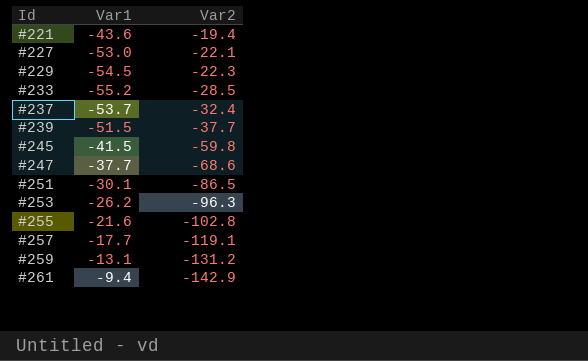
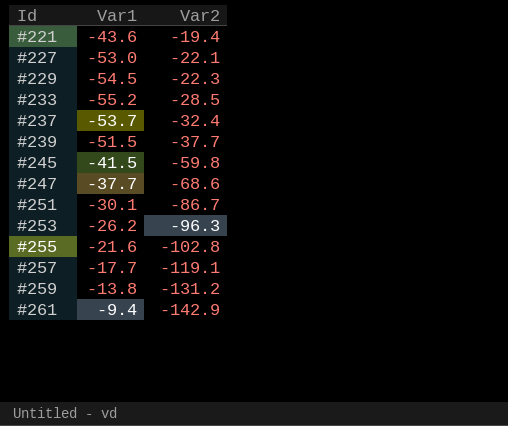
#251 | Var2: -86.5 -> -86.7
#259 | Var1: -13.1 -> -13.8

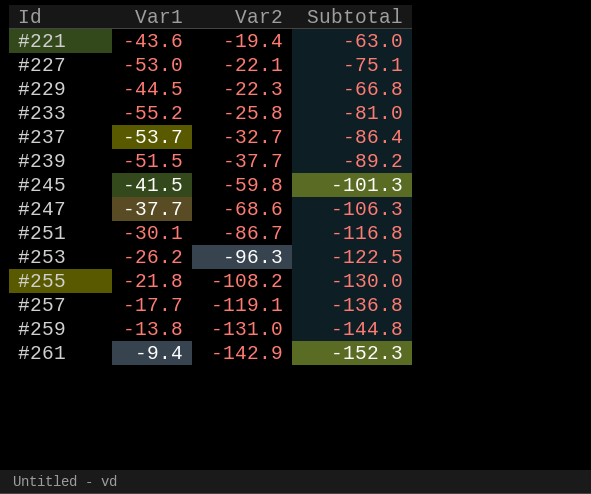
column Subtotal | formula: none -> [Var1] + [Var2]
#229 | Var1: -54.5 -> -44.5
#233 | Var2: -28.5 -> -25.8
#237 | Var2: -32.4 -> -32.7
#255 | Var1: -21.6 -> -21.8
#255 | Var2: -102.8 -> -108.2
#259 | Var2: -131.2 -> -131.0

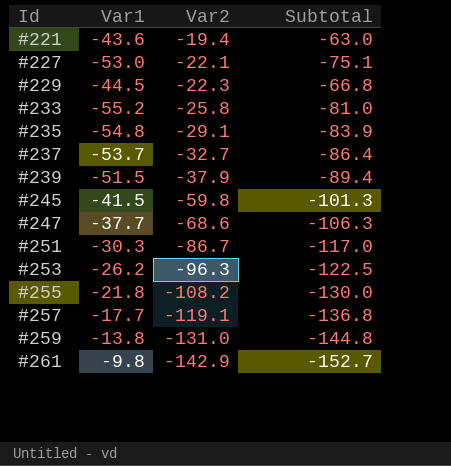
row #235: none -> -54.8 | -29.1 | -83.9
#239 | Var2: -37.7 -> -37.9
#239 | Subtotal: -89.2 -> -89.4
#251 | Var1: -30.1 -> -30.3
#251 | Subtotal: -116.8 -> -117.0
#261 | Var1: -9.4 -> -9.8
#261 | Subtotal: -152.3 -> -152.7

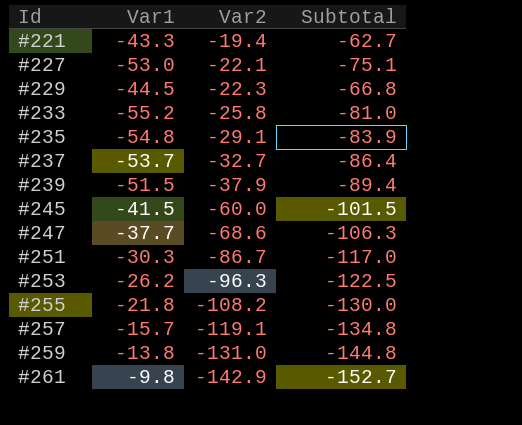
#221 | Var1: -43.6 -> -43.3
#221 | Subtotal: -63.0 -> -62.7
#245 | Var2: -59.8 -> -60.0
#245 | Subtotal: -101.3 -> -101.5
#257 | Var1: -17.7 -> -15.7
#257 | Subtotal: -136.8 -> -134.8

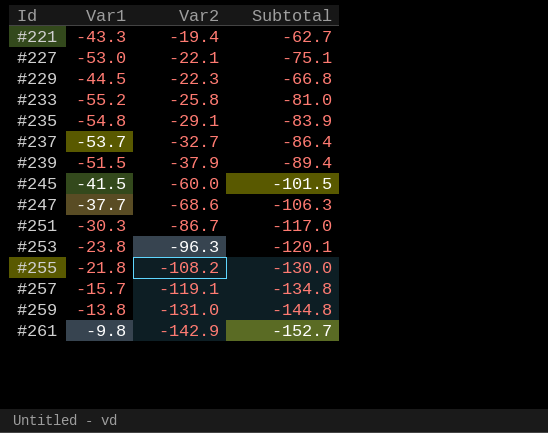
#253 | Var1: -26.2 -> -23.8
#253 | Subtotal: -122.5 -> -120.1

